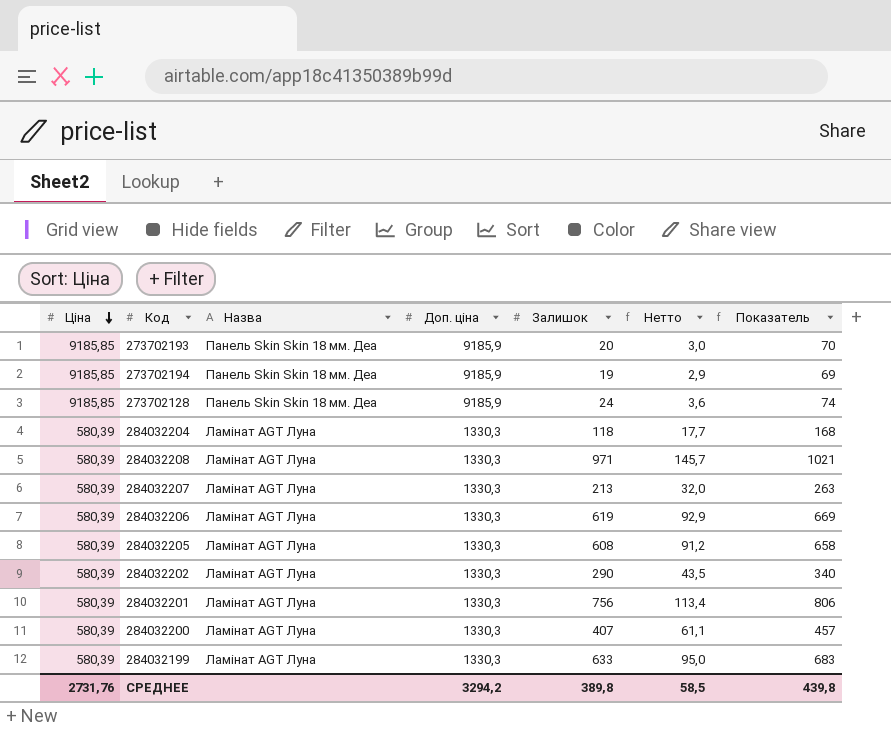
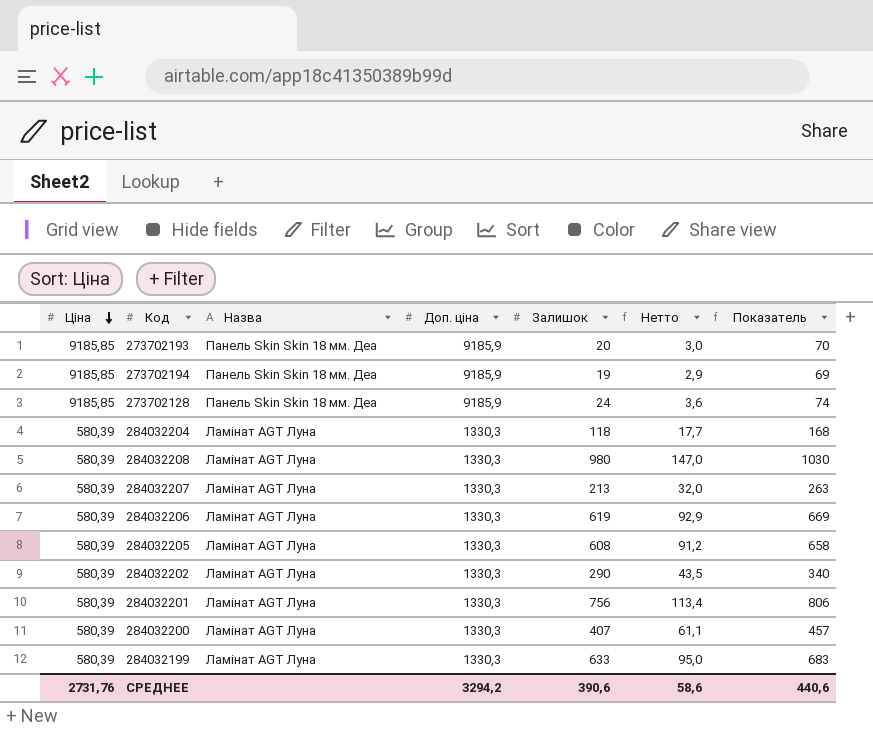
284032208 | Залишок: 971 -> 980
284032208 | Нетто: 145,7 -> 147,0
284032208 | Показатель: 1021 -> 1030
СРЕДНЕЕ | Залишок: 389,8 -> 390,6
СРЕДНЕЕ | Нетто: 58,5 -> 58,6
СРЕДНЕЕ | Показатель: 439,8 -> 440,6

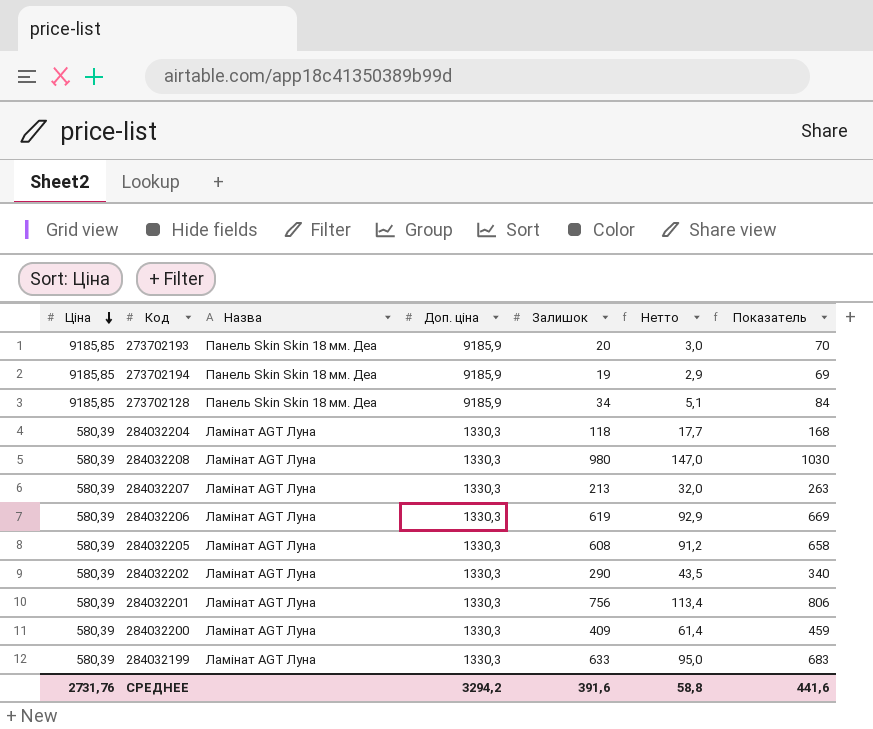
273702128 | Залишок: 24 -> 34
273702128 | Нетто: 3,6 -> 5,1
273702128 | Показатель: 74 -> 84
284032200 | Залишок: 407 -> 409
284032200 | Нетто: 61,1 -> 61,4
284032200 | Показатель: 457 -> 459
СРЕДНЕЕ | Залишок: 390,6 -> 391,6
СРЕДНЕЕ | Нетто: 58,6 -> 58,8
СРЕДНЕЕ | Показатель: 440,6 -> 441,6

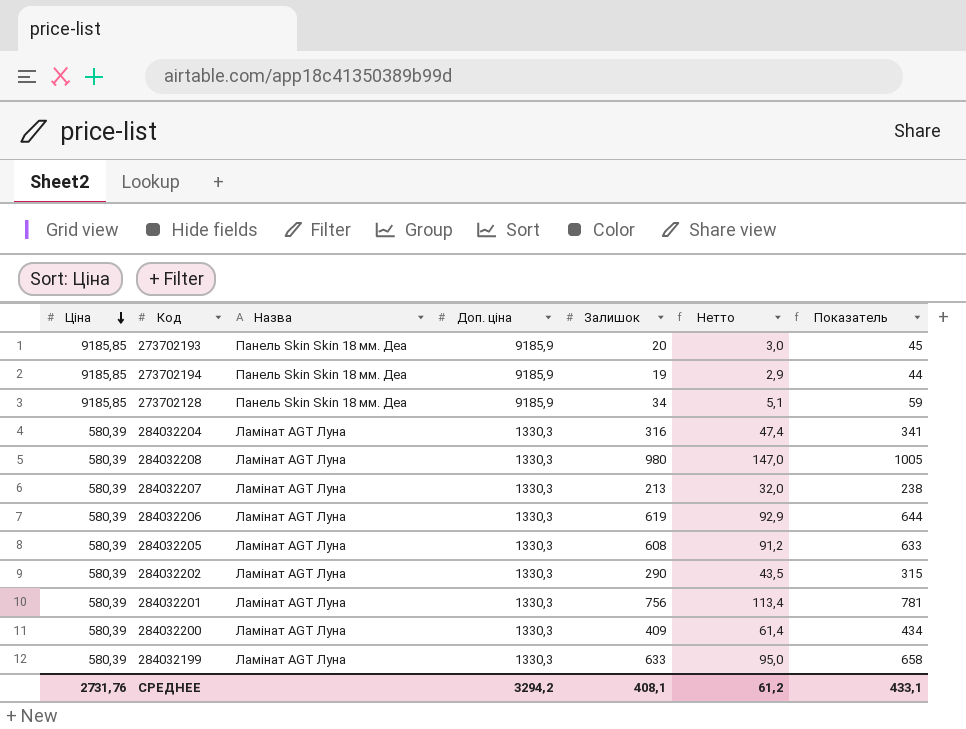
column Показатель | formula: [Залишок] + 50 -> [Залишок] + 25
284032204 | Залишок: 118 -> 316
284032204 | Нетто: 17,7 -> 47,4
СРЕДНЕЕ | Залишок: 391,6 -> 408,1
СРЕДНЕЕ | Нетто: 58,8 -> 61,2
СРЕДНЕЕ | Показатель: 441,6 -> 433,1

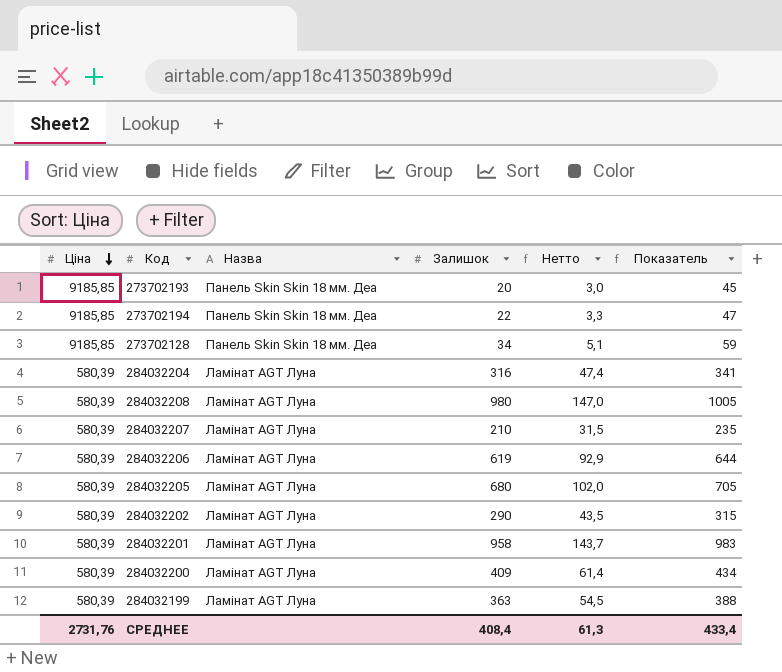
column Доп. ціна | position: 4 -> none
273702194 | Залишок: 19 -> 22
273702194 | Нетто: 2,9 -> 3,3
273702194 | Показатель: 44 -> 47
284032207 | Залишок: 213 -> 210
284032207 | Нетто: 32,0 -> 31,5
284032207 | Показатель: 238 -> 235
284032205 | Залишок: 608 -> 680
284032205 | Нетто: 91,2 -> 102,0
284032205 | Показатель: 633 -> 705
284032201 | Залишок: 756 -> 958
284032201 | Нетто: 113,4 -> 143,7
284032201 | Показатель: 781 -> 983
284032199 | Залишок: 633 -> 363
284032199 | Нетто: 95,0 -> 54,5
284032199 | Показатель: 658 -> 388
СРЕДНЕЕ | Залишок: 408,1 -> 408,4
СРЕДНЕЕ | Нетто: 61,2 -> 61,3
СРЕДНЕЕ | Показатель: 433,1 -> 433,4

